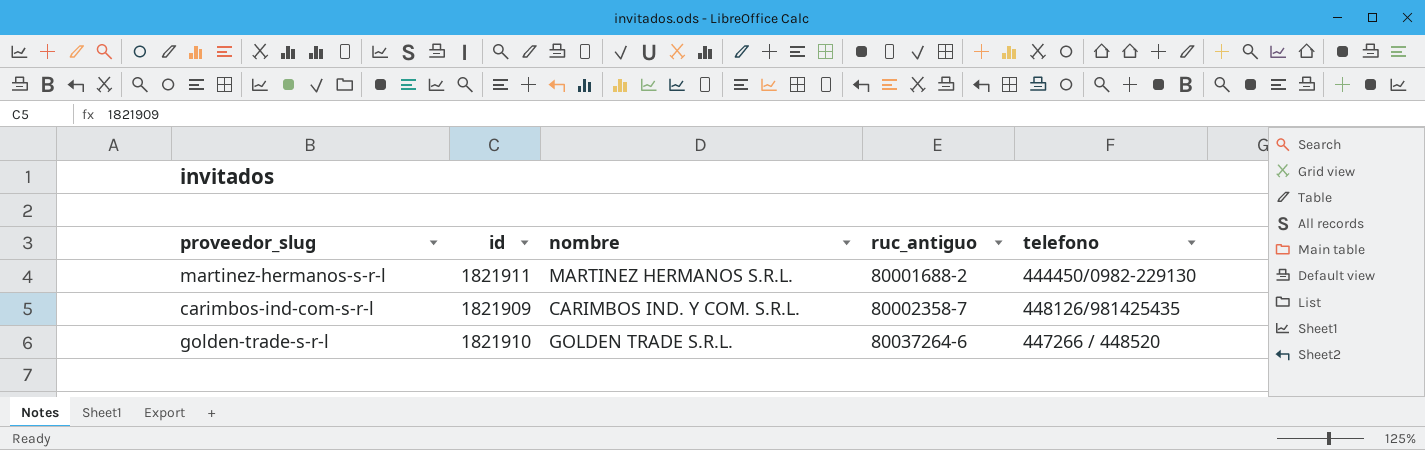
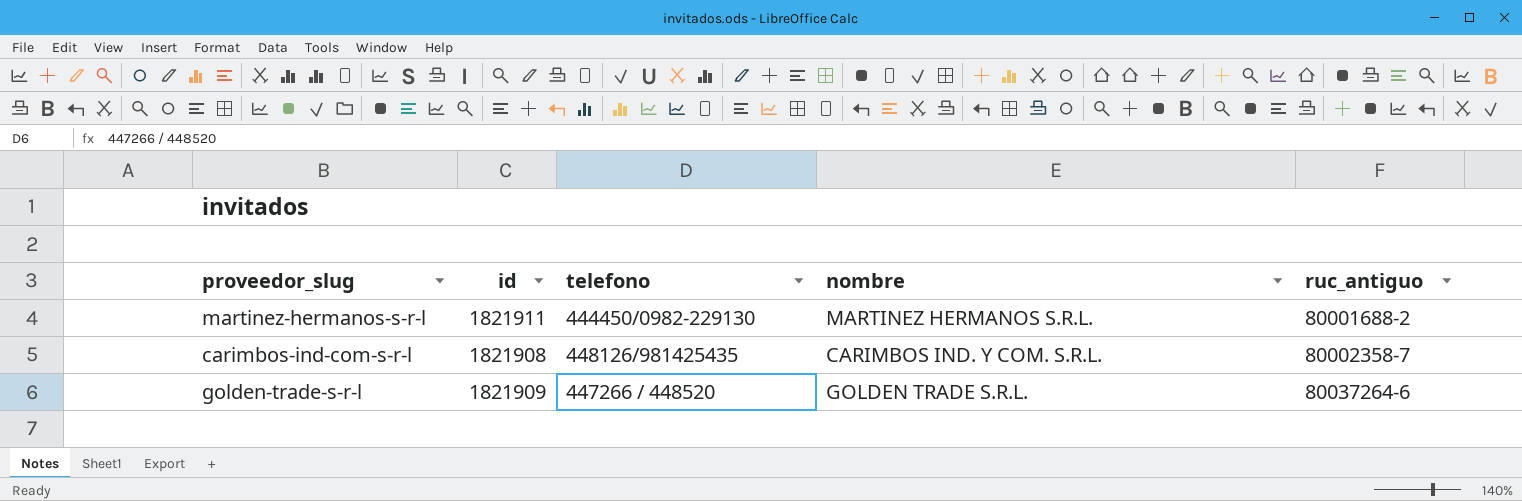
column telefono | position: 5 -> 3
carimbos-ind-com-s-r-l | id: 1821909 -> 1821908
golden-trade-s-r-l | id: 1821910 -> 1821909

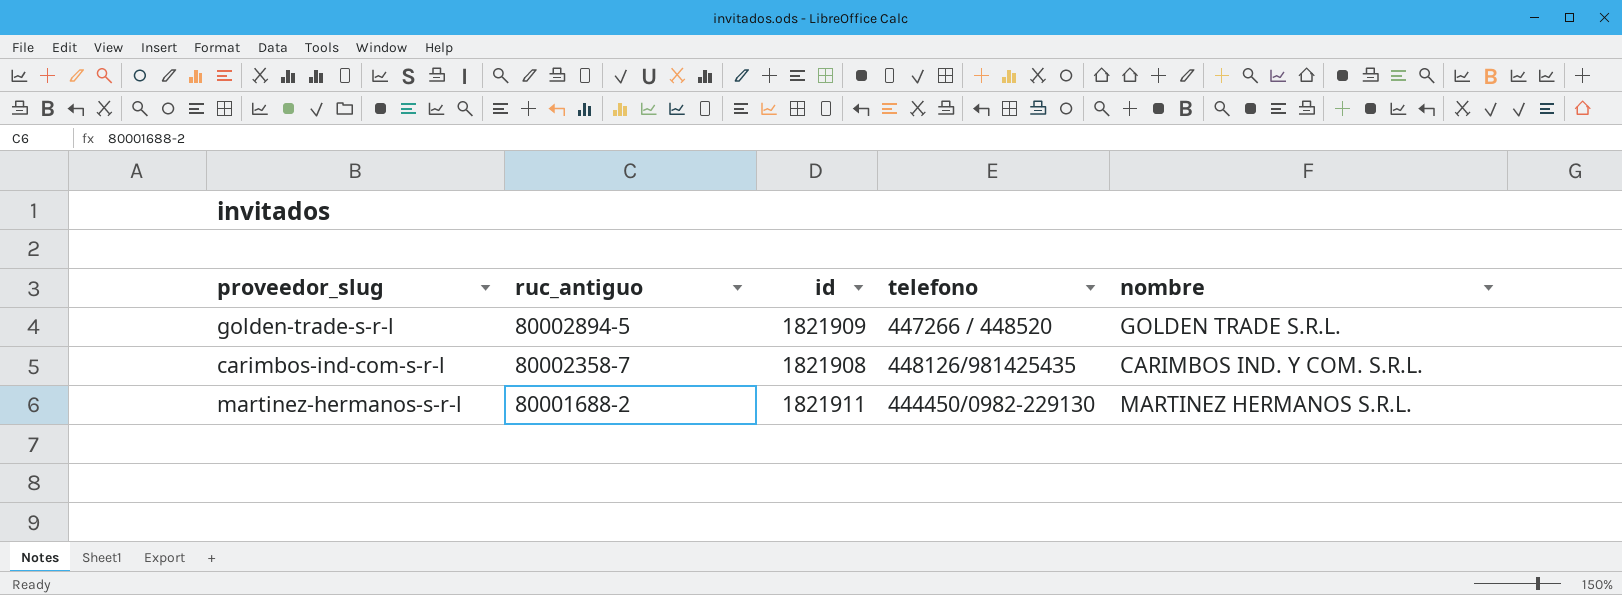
row order: ruc_antiguo ascending -> ruc_antiguo descending
column ruc_antiguo | position: 5 -> 2
golden-trade-s-r-l | ruc_antiguo: 80037264-6 -> 80002894-5

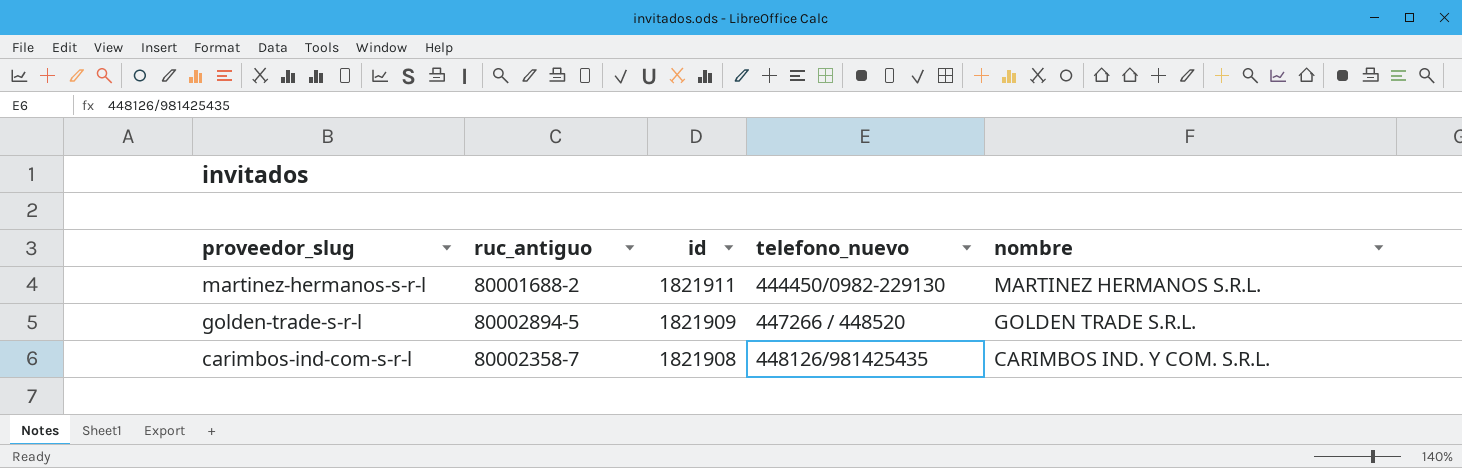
row order: ruc_antiguo descending -> proveedor_slug descending
column name: telefono -> telefono_nuevo

